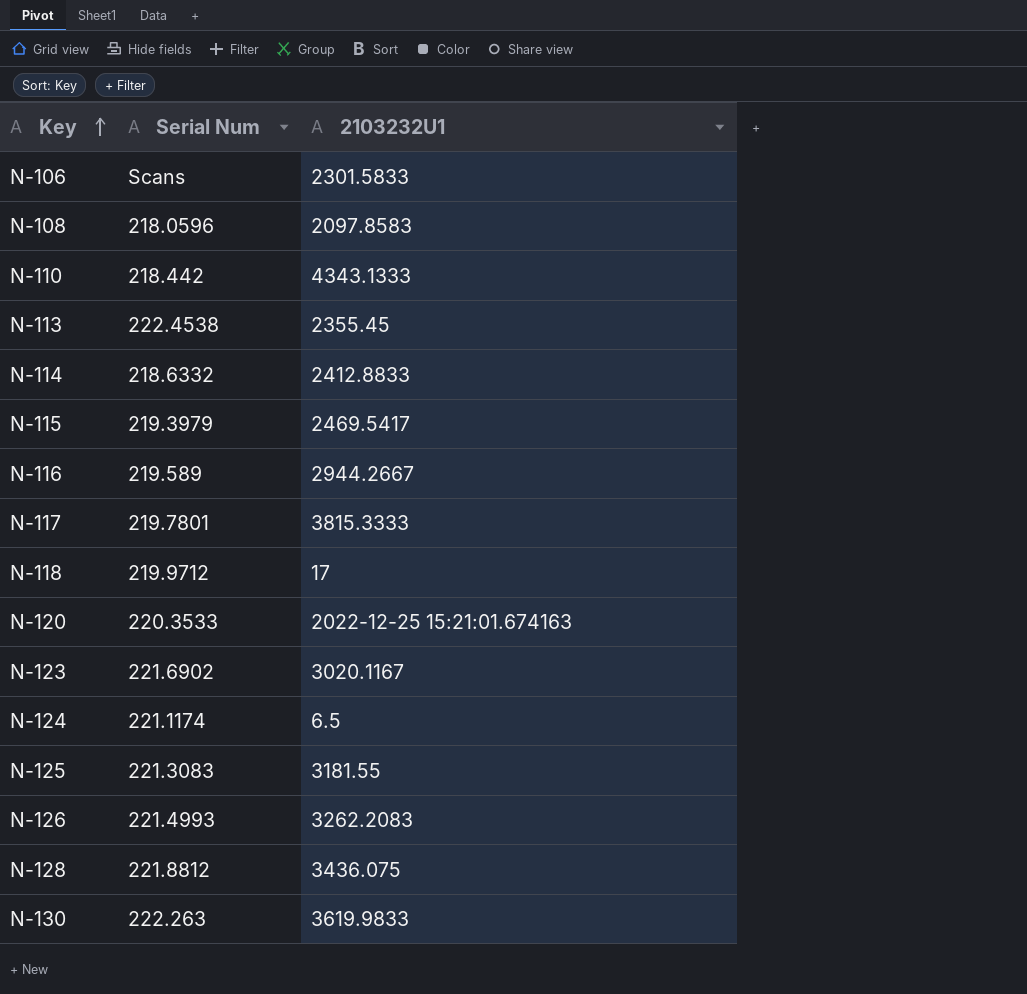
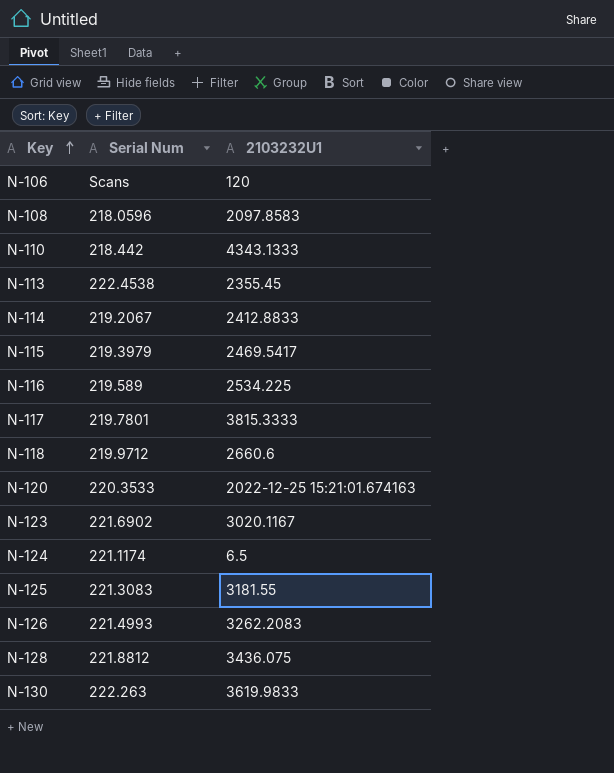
N-106 | 2103232U1: 2301.5833 -> 120
N-114 | Serial Num: 218.6332 -> 219.2067
N-116 | 2103232U1: 2944.2667 -> 2534.225
N-118 | 2103232U1: 17 -> 2660.6

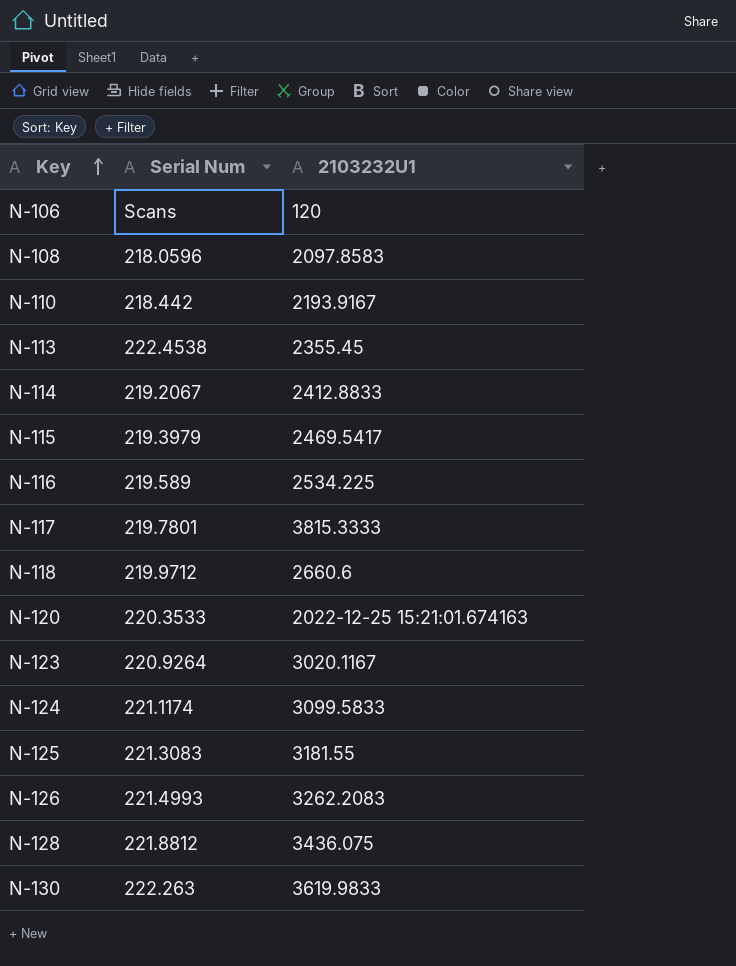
N-110 | 2103232U1: 4343.1333 -> 2193.9167
N-123 | Serial Num: 221.6902 -> 220.9264
N-124 | 2103232U1: 6.5 -> 3099.5833

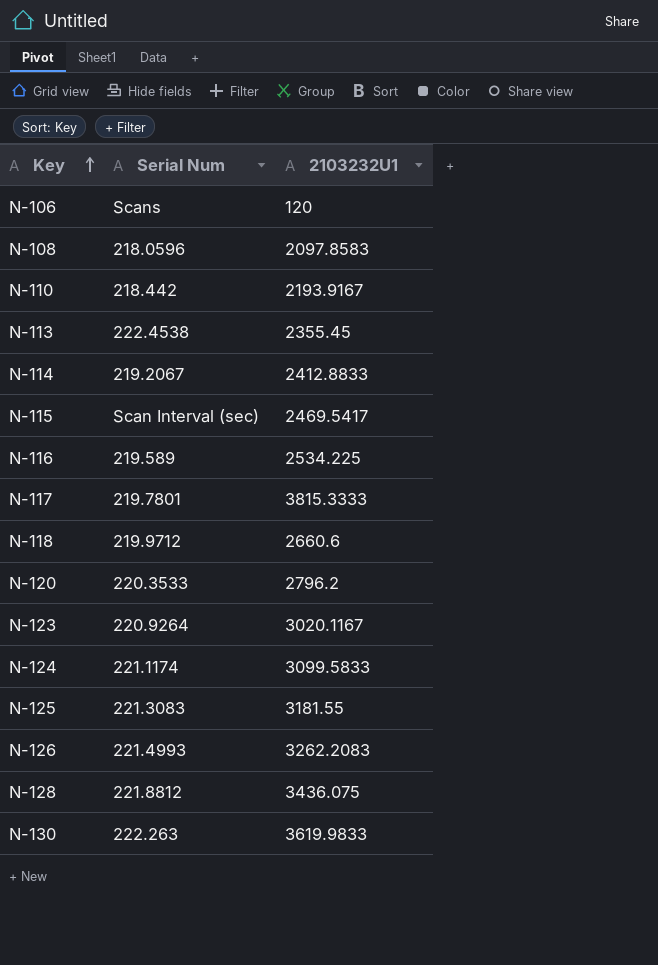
N-115 | Serial Num: 219.3979 -> Scan Interval (sec)
N-120 | 2103232U1: 2022-12-25 15:21:01.674163 -> 2796.2

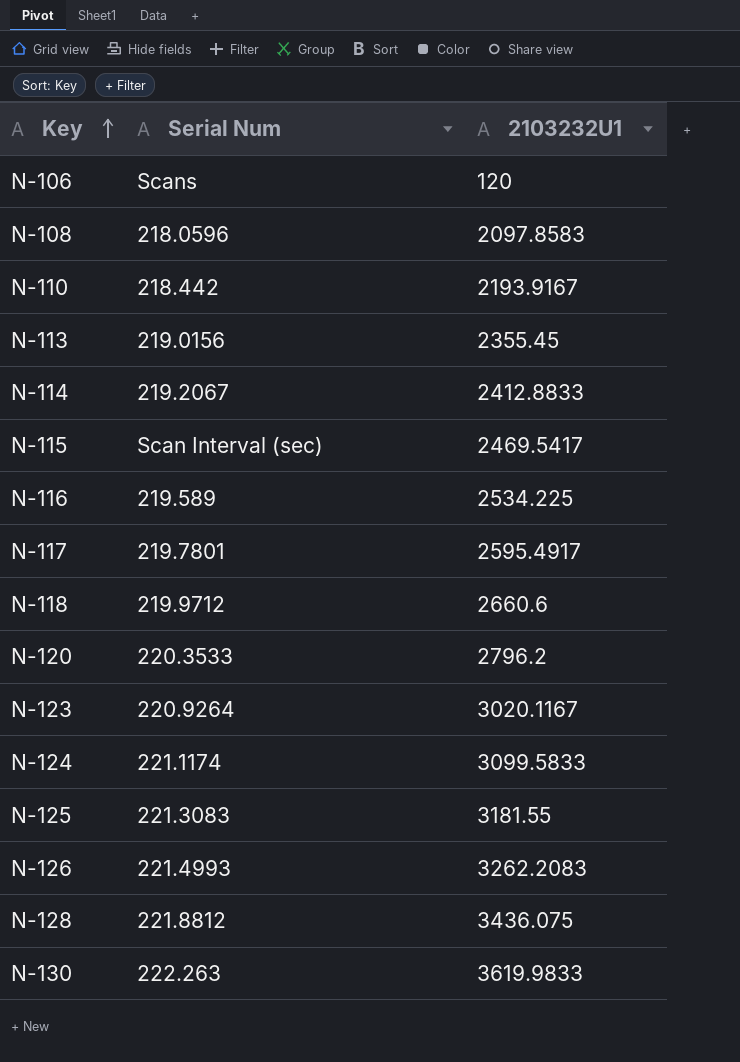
N-113 | Serial Num: 222.4538 -> 219.0156
N-117 | 2103232U1: 3815.3333 -> 2595.4917

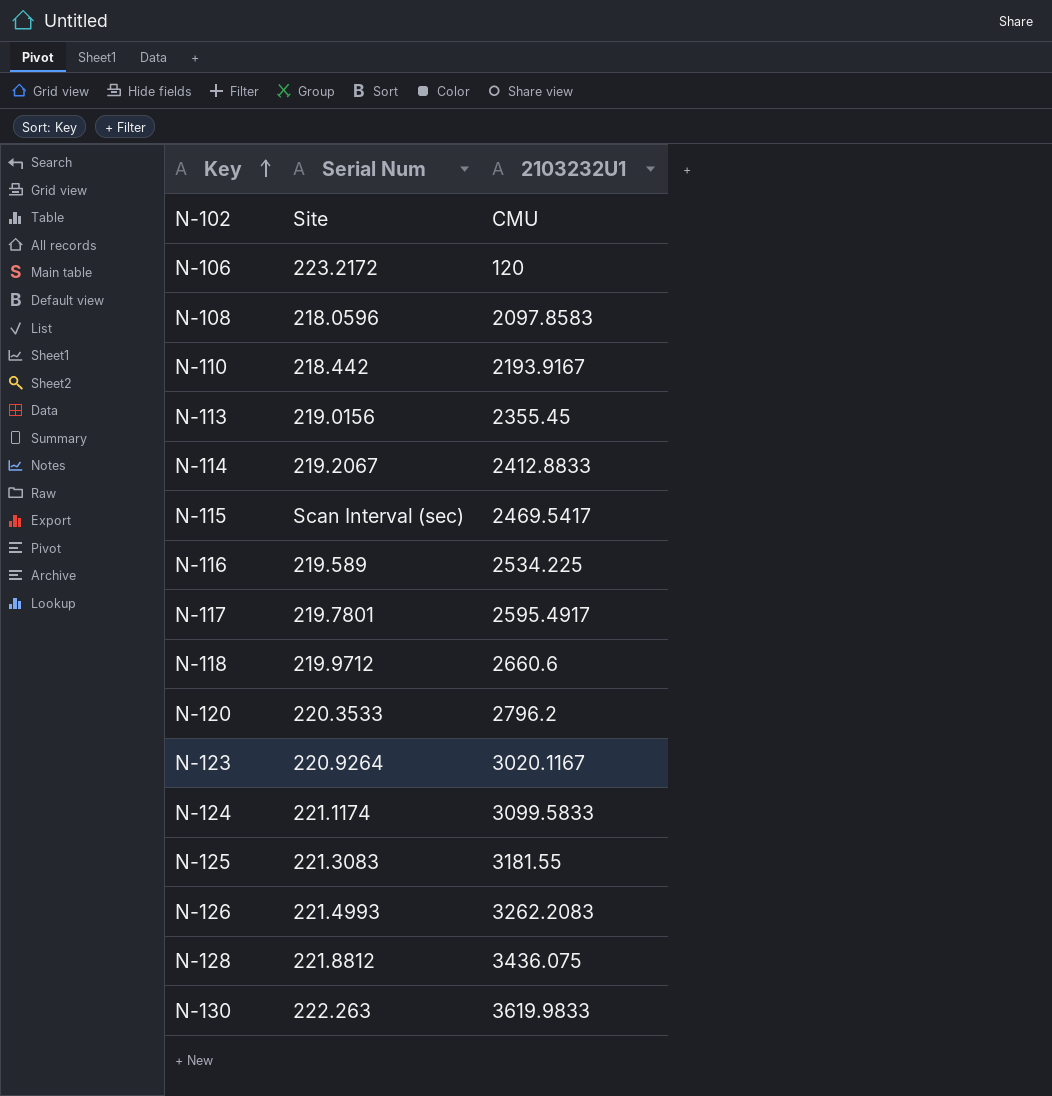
row N-102: none -> Site | CMU
N-106 | Serial Num: Scans -> 223.2172

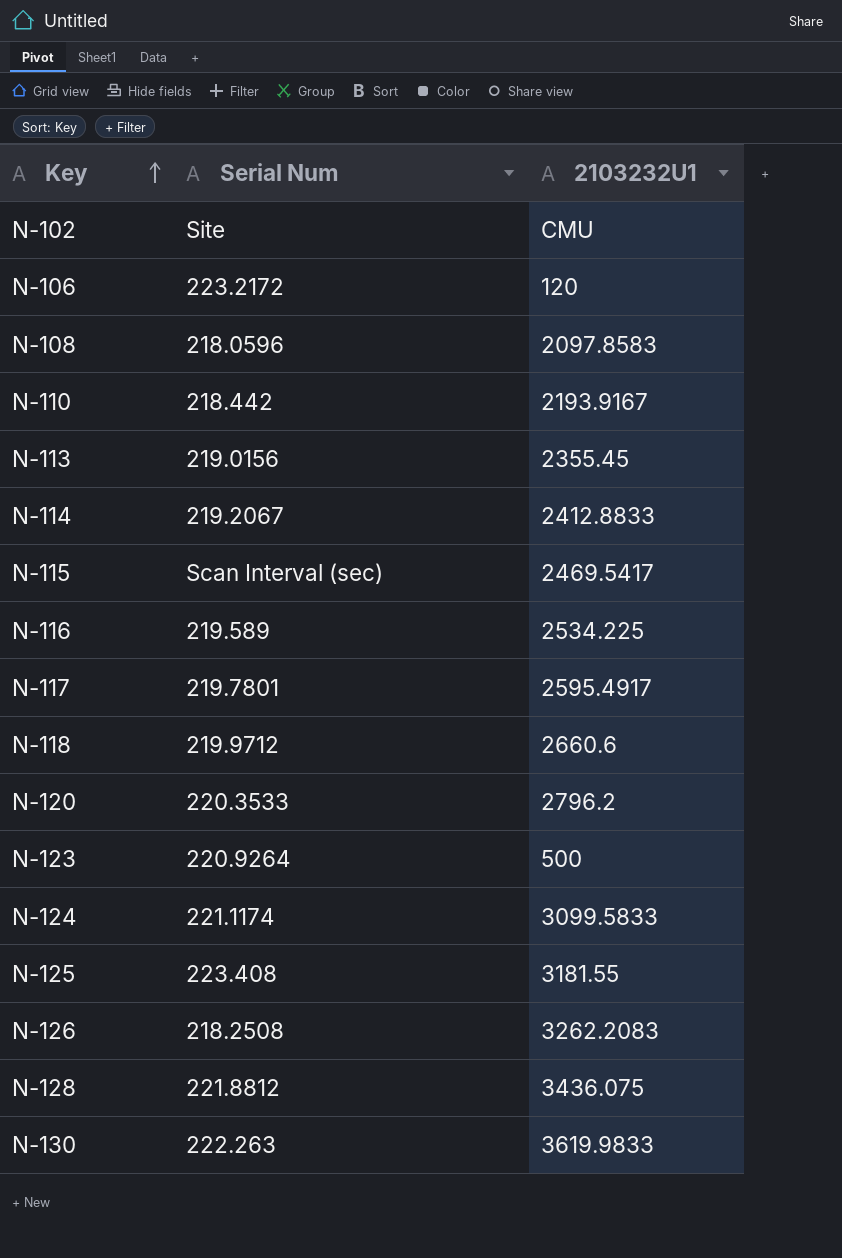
N-123 | 2103232U1: 3020.1167 -> 500
N-125 | Serial Num: 221.3083 -> 223.408
N-126 | Serial Num: 221.4993 -> 218.2508

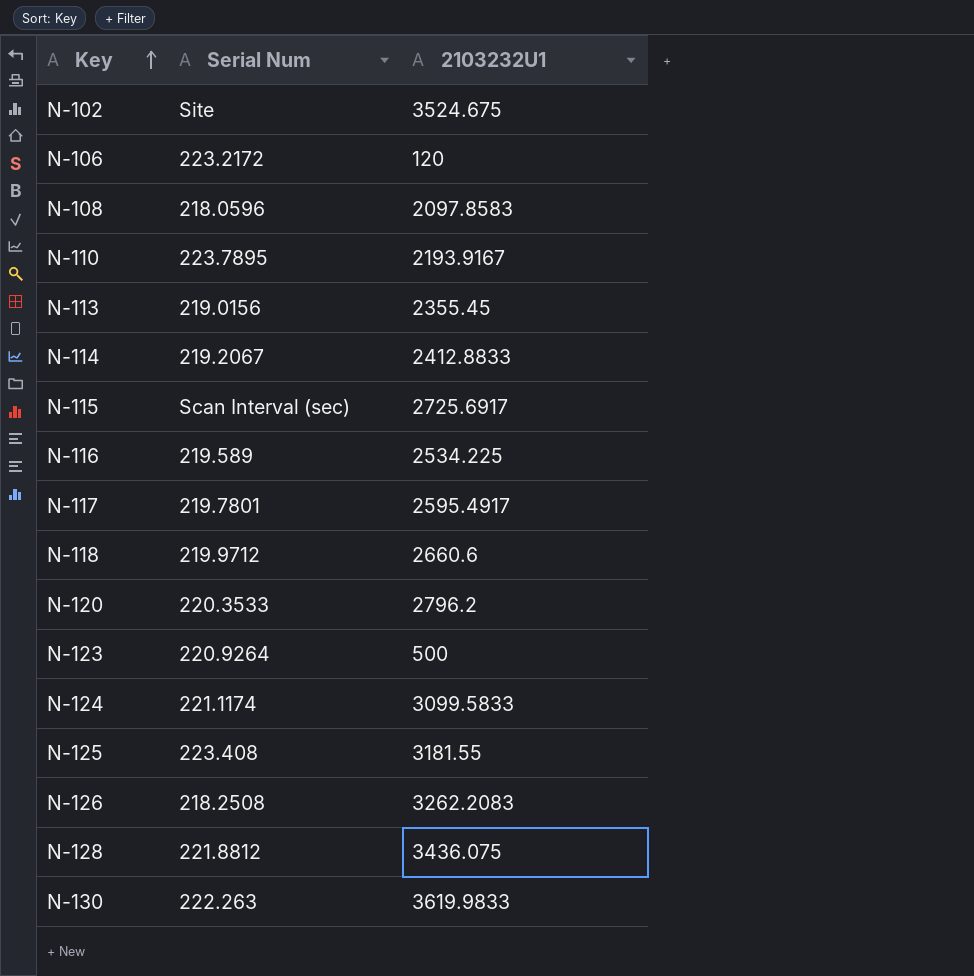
N-102 | 2103232U1: CMU -> 3524.675
N-110 | Serial Num: 218.442 -> 223.7895
N-115 | 2103232U1: 2469.5417 -> 2725.6917

